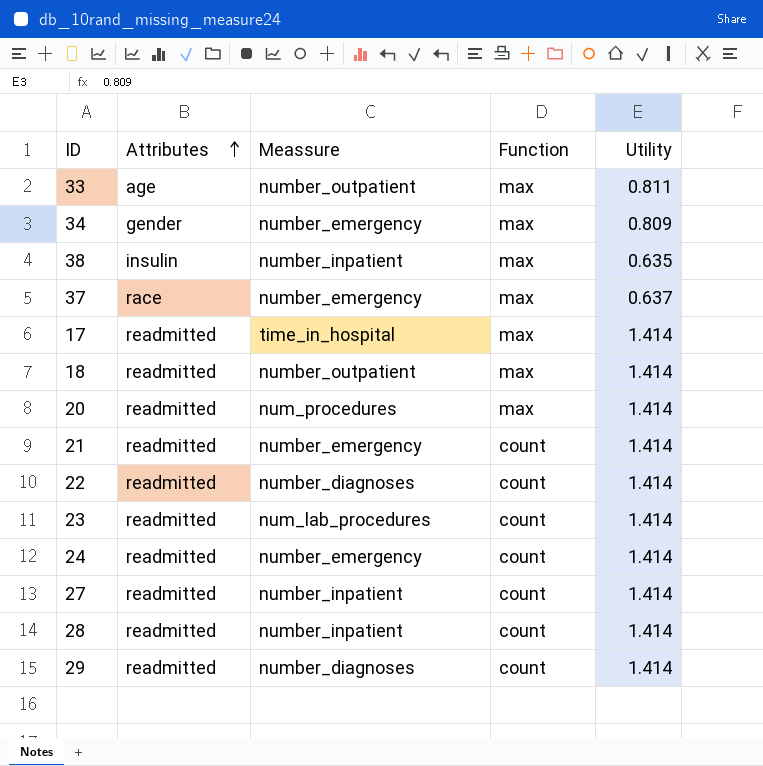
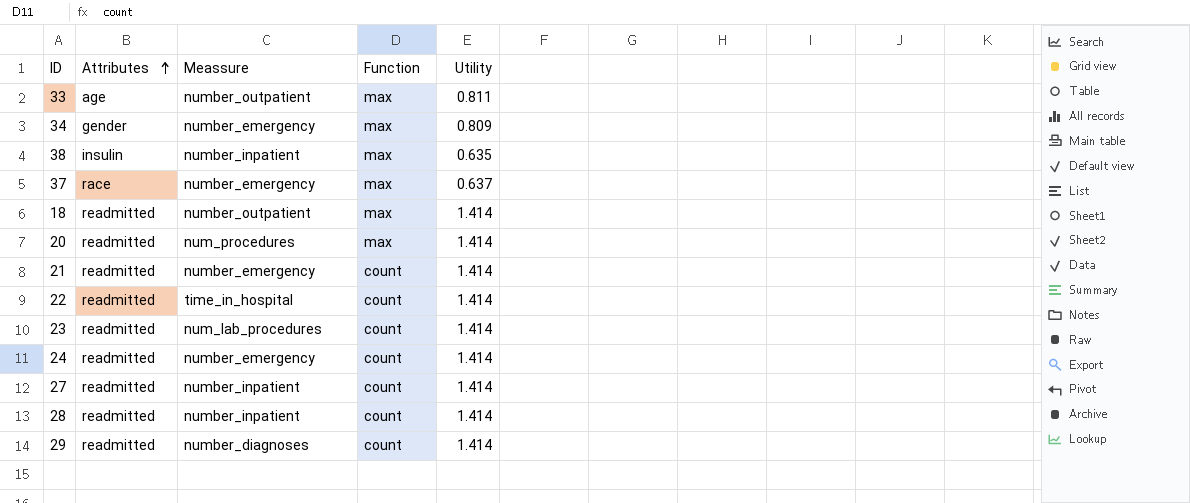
row 17: readmitted | time_in_hospital | max | 1.414 -> none
22 | Meassure: number_diagnoses -> time_in_hospital

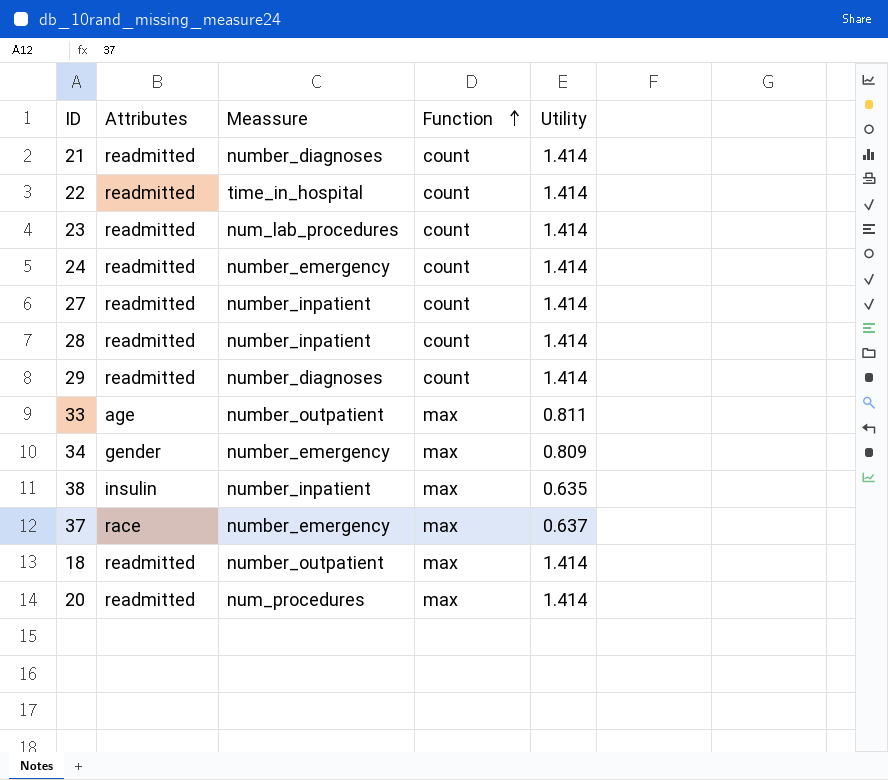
row order: Attributes ascending -> Function ascending
21 | Meassure: number_emergency -> number_diagnoses

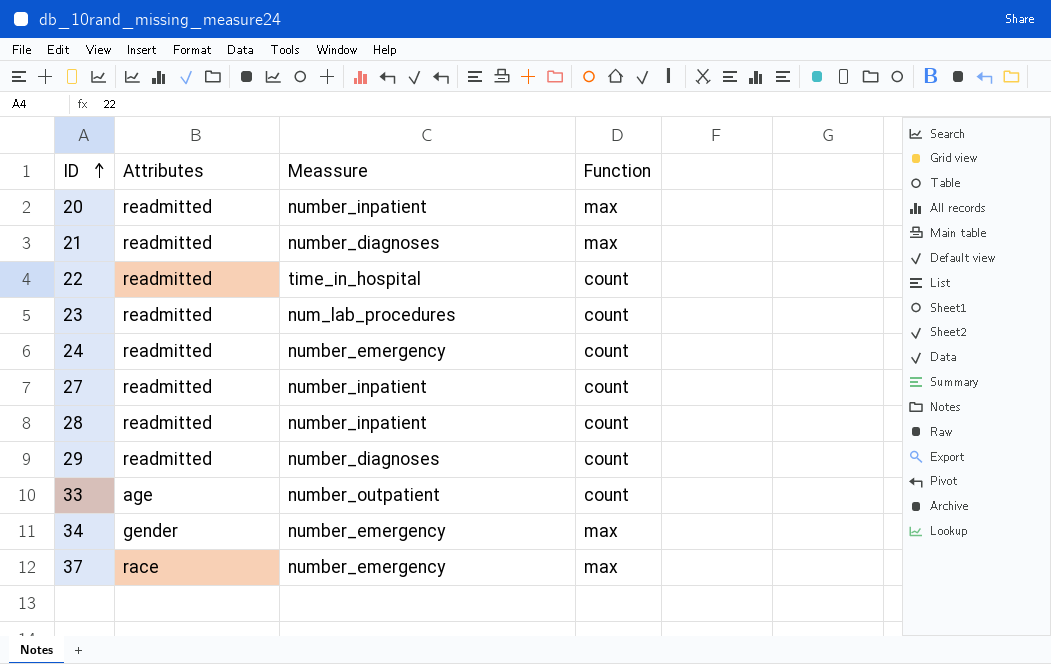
row order: Function ascending -> ID ascending
column Utility | position: 5 -> none
row 38: insulin | number_inpatient | max | 0.635 -> none
row 18: readmitted | number_outpatient | max | 1.414 -> none
20 | Meassure: num_procedures -> number_inpatient
21 | Function: count -> max
33 | Function: max -> count

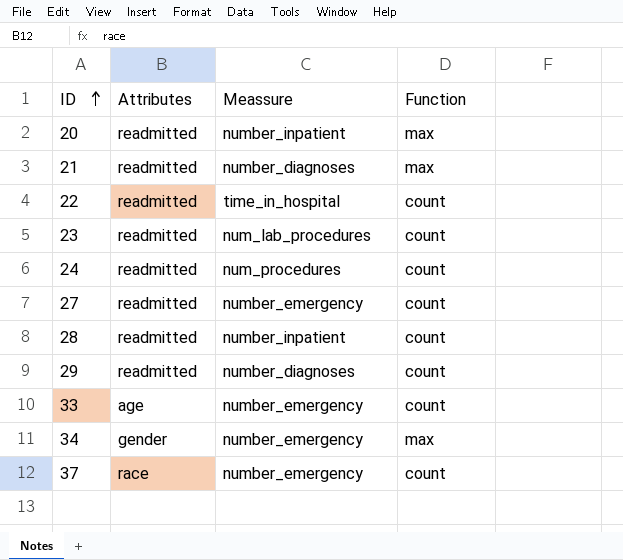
24 | Meassure: number_emergency -> num_procedures
27 | Meassure: number_inpatient -> number_emergency
33 | Meassure: number_outpatient -> number_emergency
37 | Function: max -> count

